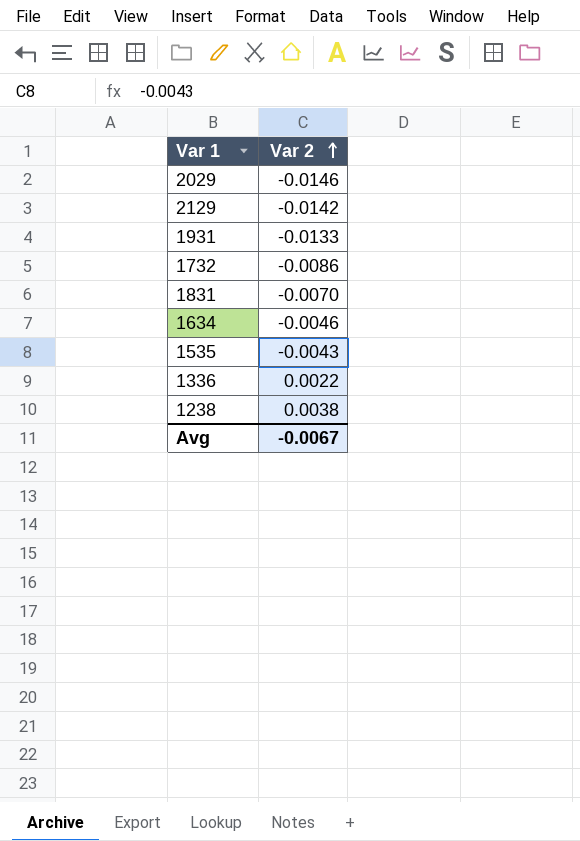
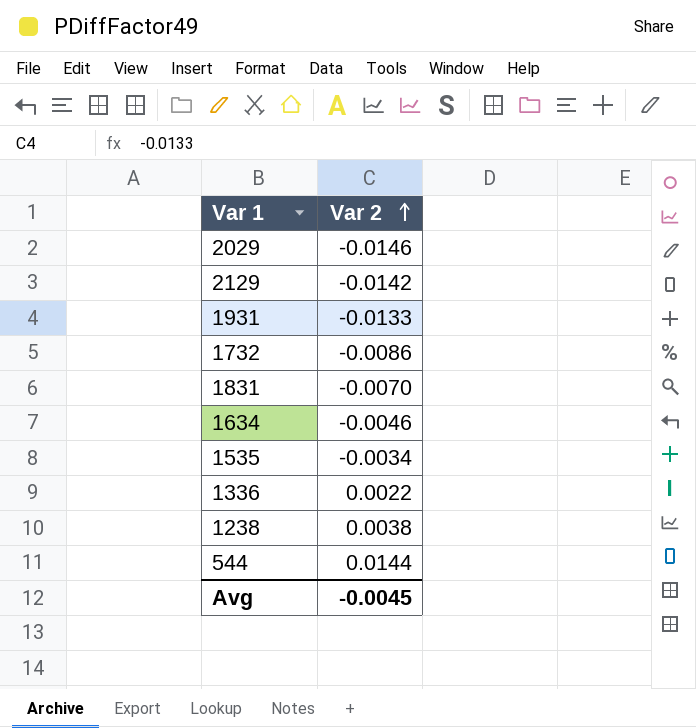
1535 | Var 2: -0.0043 -> -0.0034
row 544: none -> 0.0144
Avg | Var 2: -0.0067 -> -0.0045

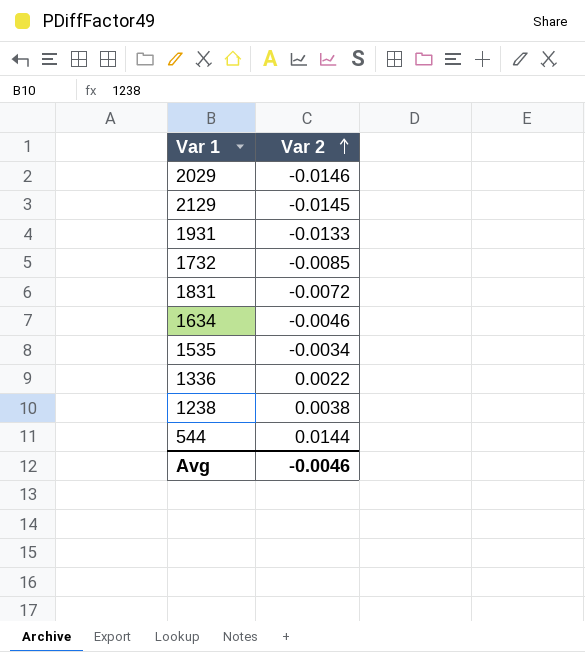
2129 | Var 2: -0.0142 -> -0.0145
1732 | Var 2: -0.0086 -> -0.0085
1831 | Var 2: -0.0070 -> -0.0072
Avg | Var 2: -0.0045 -> -0.0046

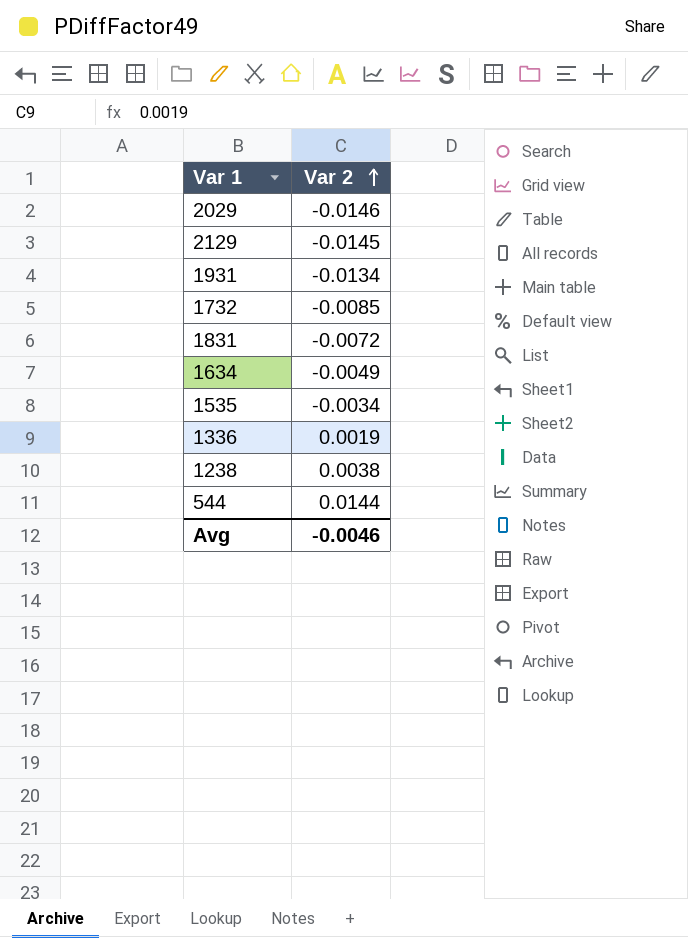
1931 | Var 2: -0.0133 -> -0.0134
1634 | Var 2: -0.0046 -> -0.0049
1336 | Var 2: 0.0022 -> 0.0019

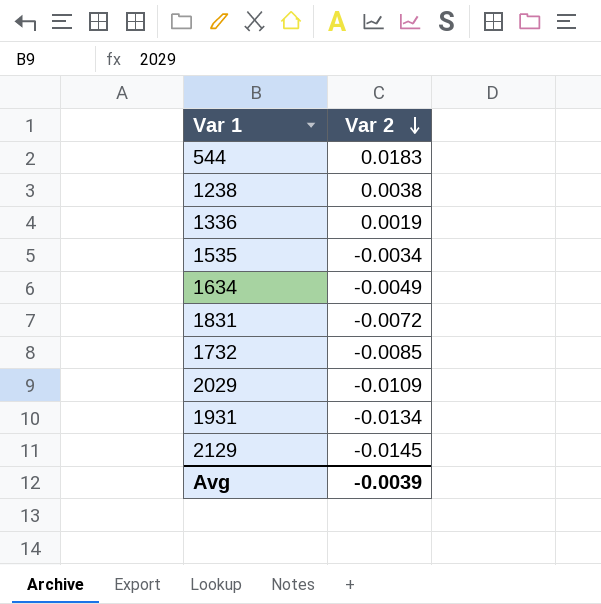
row order: Var 2 ascending -> Var 2 descending
544 | Var 2: 0.0144 -> 0.0183
2029 | Var 2: -0.0146 -> -0.0109
Avg | Var 2: -0.0046 -> -0.0039

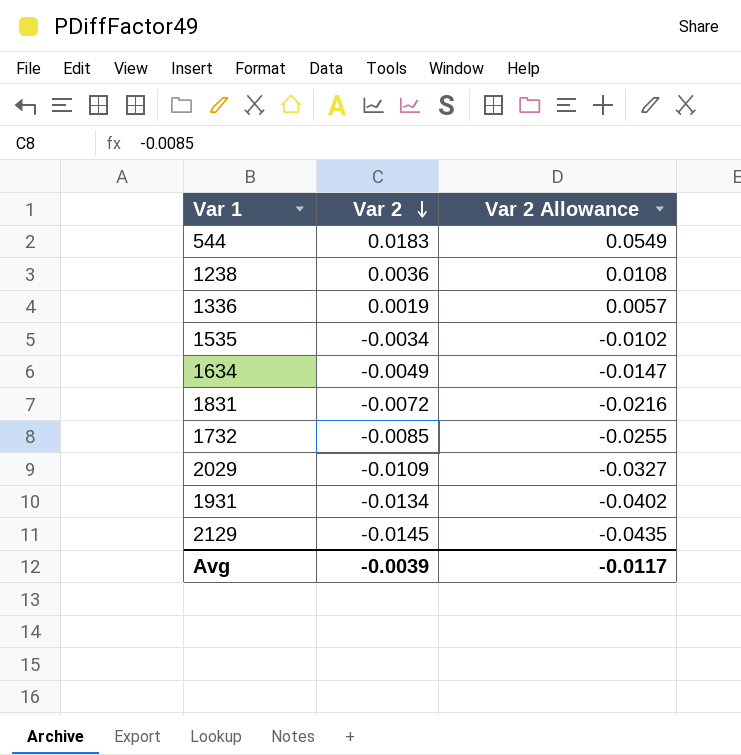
column Var 2 Allowance | formula: none -> [Var 2] * 3
1238 | Var 2: 0.0038 -> 0.0036

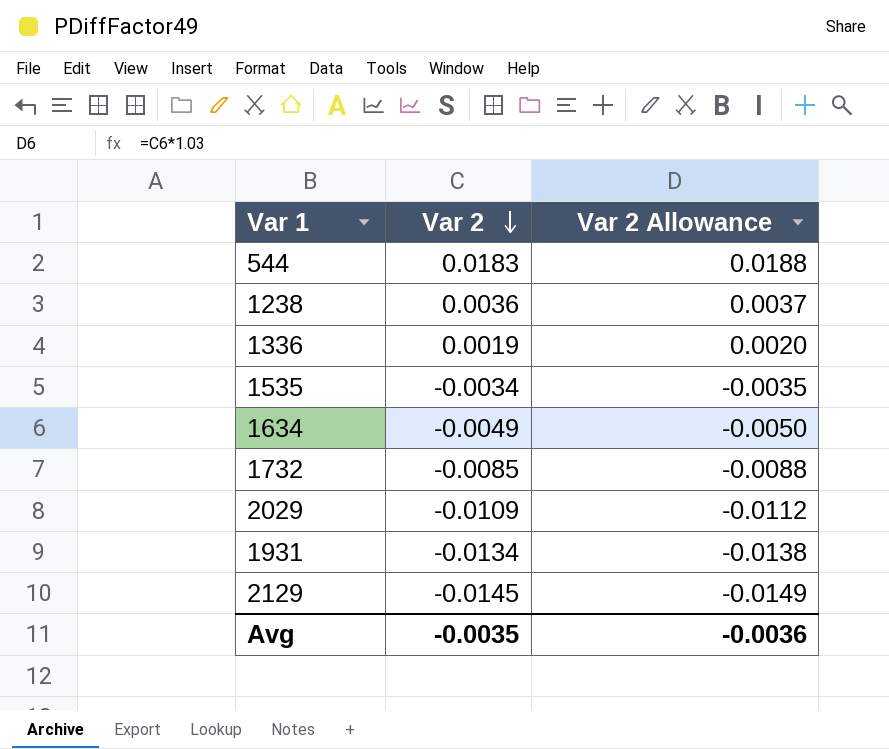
column Var 2 Allowance | formula: [Var 2] * 3 -> [Var 2] * 1.03
row 1831: -0.0072 | -0.0216 -> none
Avg | Var 2: -0.0039 -> -0.0035
Avg | Var 2 Allowance: -0.0117 -> -0.0036

